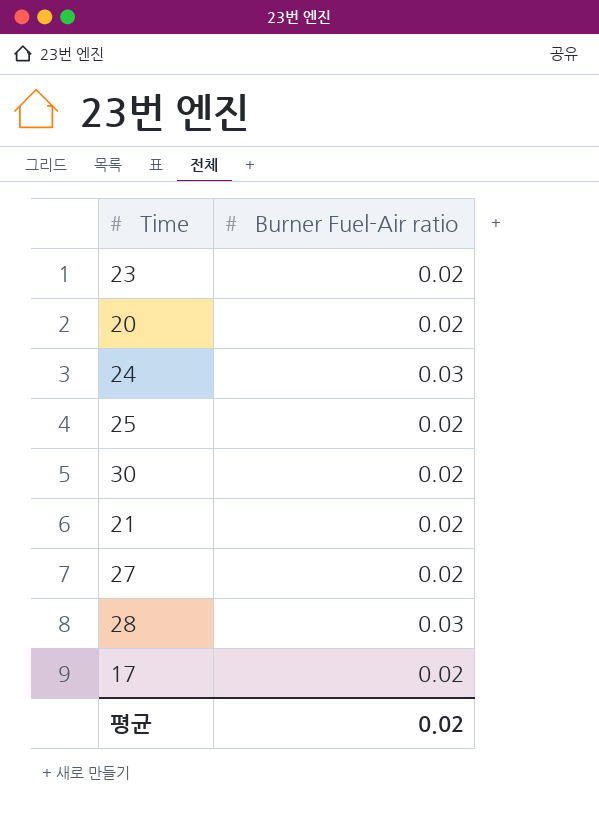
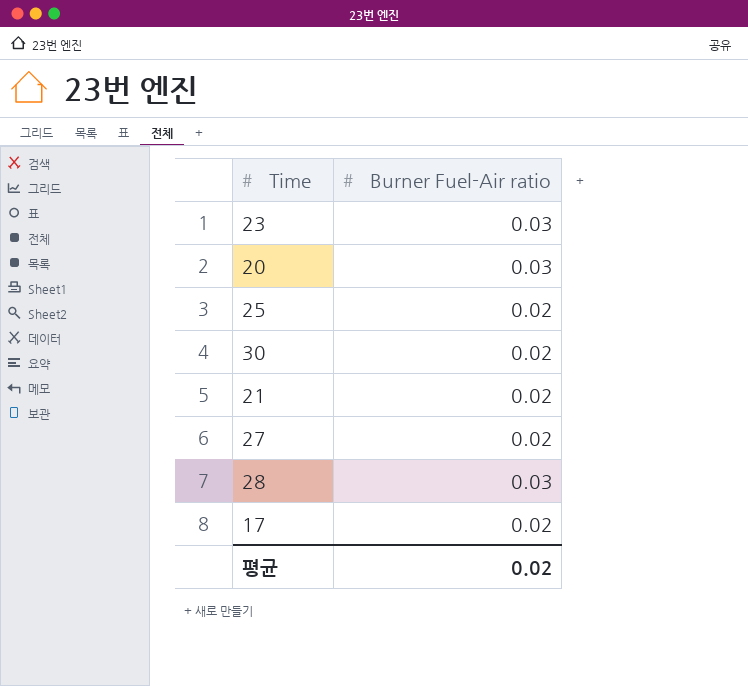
row 24: 0.03 -> none
23 | Burner Fuel-Air ratio: 0.02 -> 0.03
20 | Burner Fuel-Air ratio: 0.02 -> 0.03

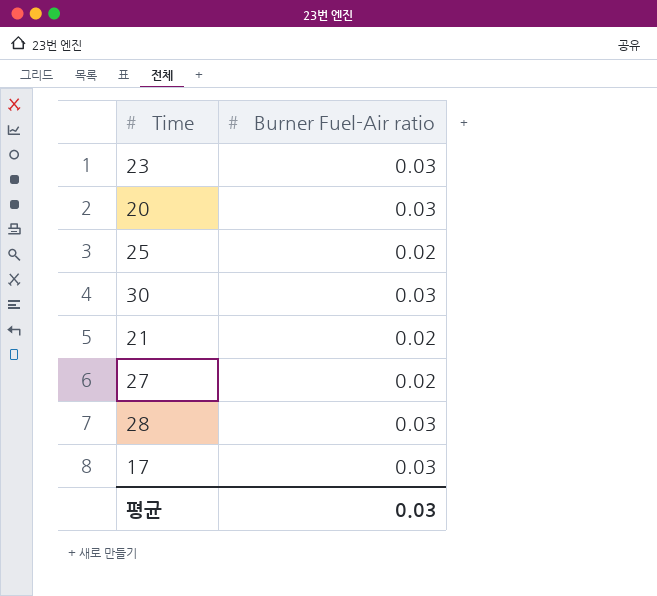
30 | Burner Fuel-Air ratio: 0.02 -> 0.03
17 | Burner Fuel-Air ratio: 0.02 -> 0.03
평균 | Burner Fuel-Air ratio: 0.02 -> 0.03

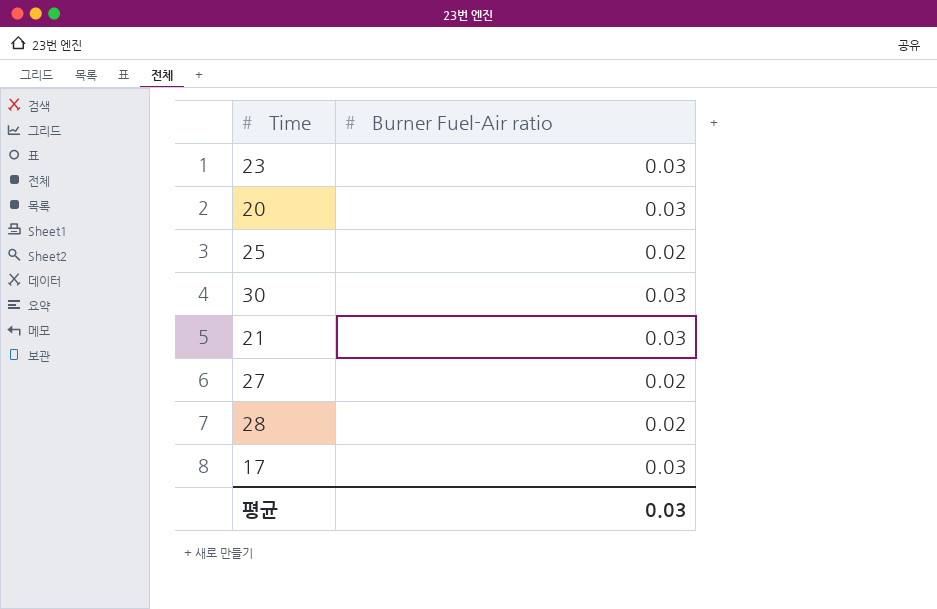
21 | Burner Fuel-Air ratio: 0.02 -> 0.03
28 | Burner Fuel-Air ratio: 0.03 -> 0.02

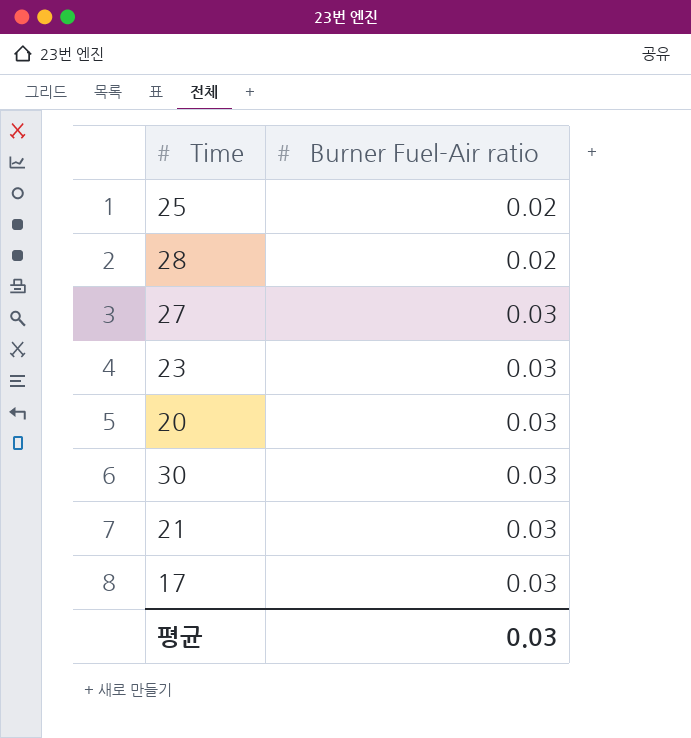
row order: none -> Burner Fuel-Air ratio ascending
27 | Burner Fuel-Air ratio: 0.02 -> 0.03

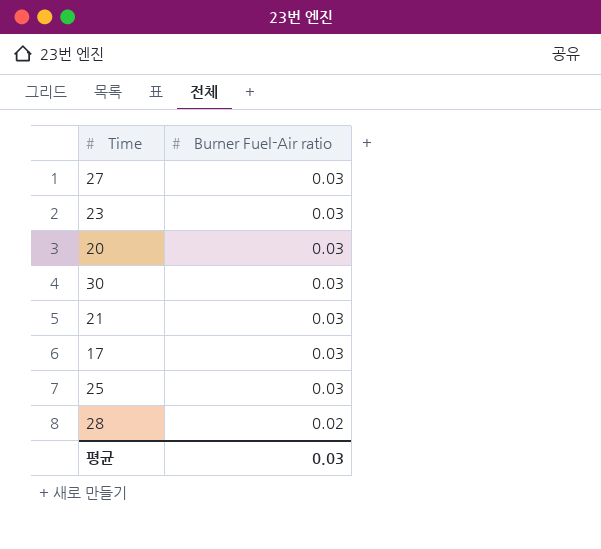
row order: Burner Fuel-Air ratio ascending -> Burner Fuel-Air ratio descending
25 | Burner Fuel-Air ratio: 0.02 -> 0.03

